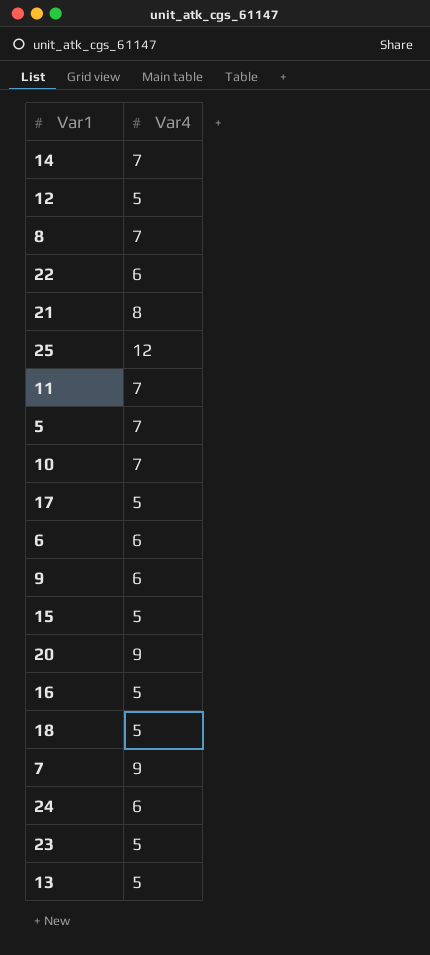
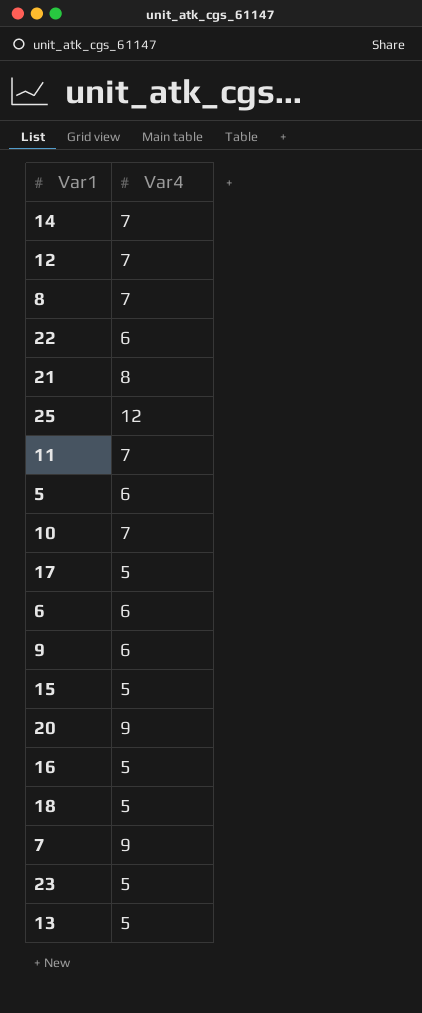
row 24: 6 -> none
12 | Var4: 5 -> 7
5 | Var4: 7 -> 6

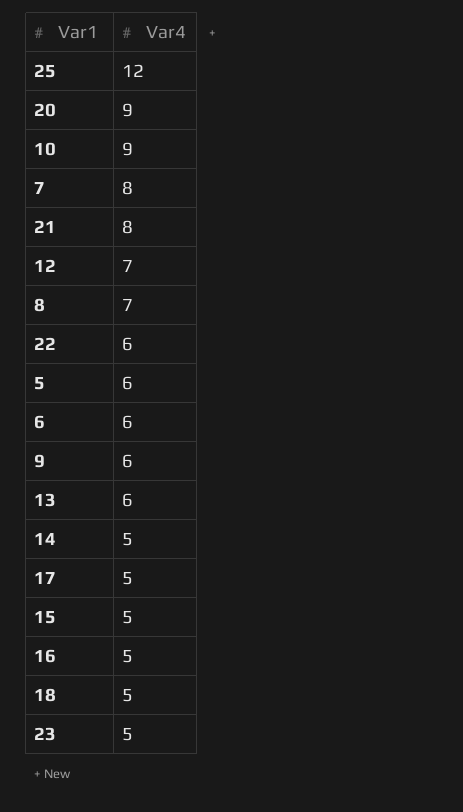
row order: none -> Var4 descending
row 11: 7 -> none
10 | Var4: 7 -> 9
7 | Var4: 9 -> 8
13 | Var4: 5 -> 6
14 | Var4: 7 -> 5

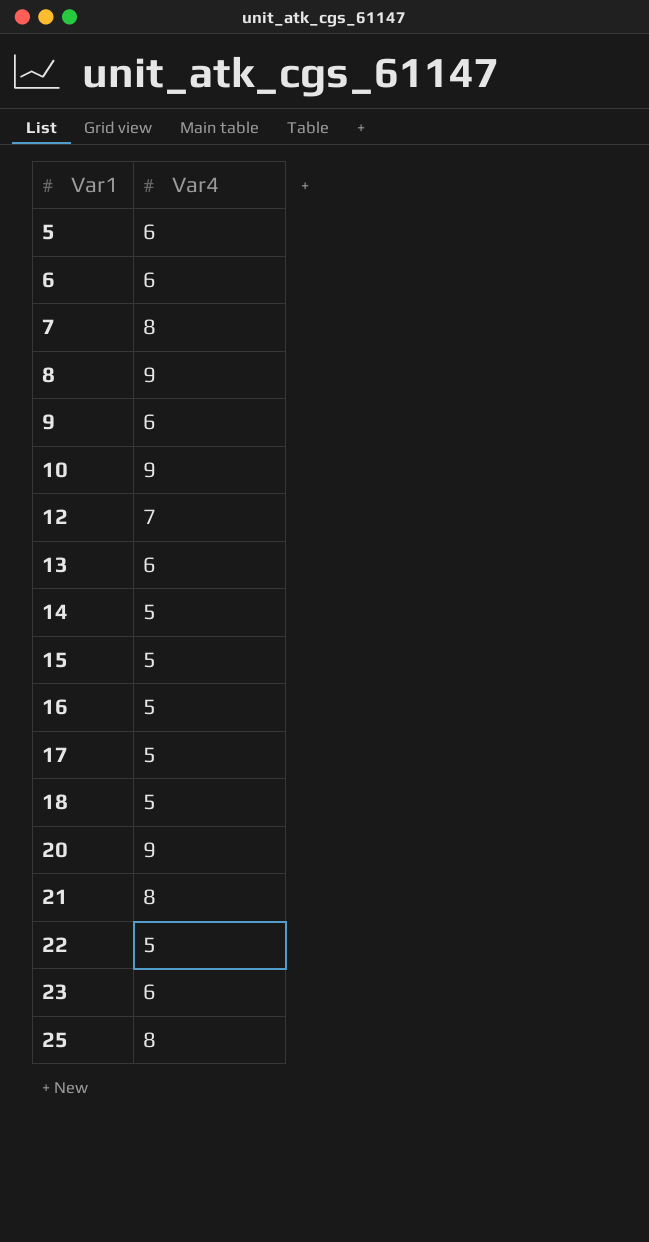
row order: Var4 descending -> Var1 ascending
8 | Var4: 7 -> 9
22 | Var4: 6 -> 5
23 | Var4: 5 -> 6
25 | Var4: 12 -> 8

